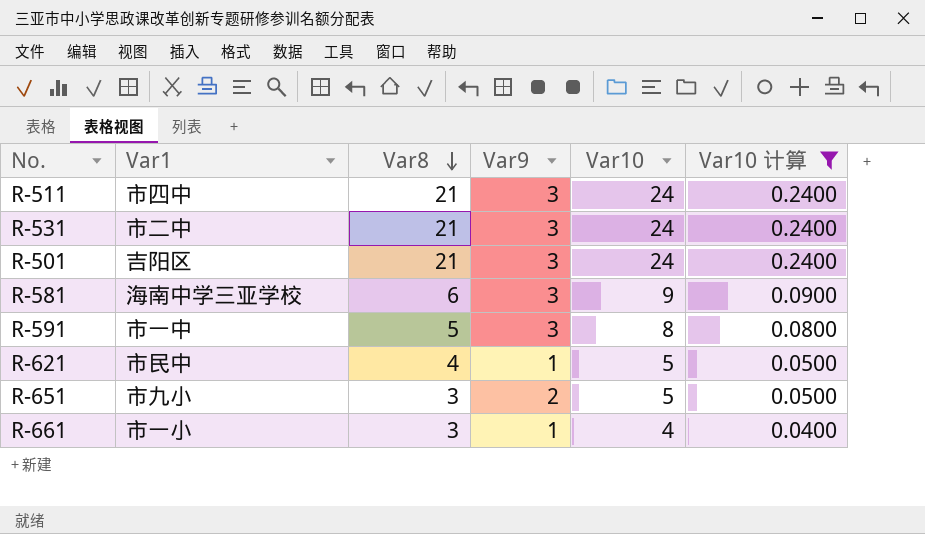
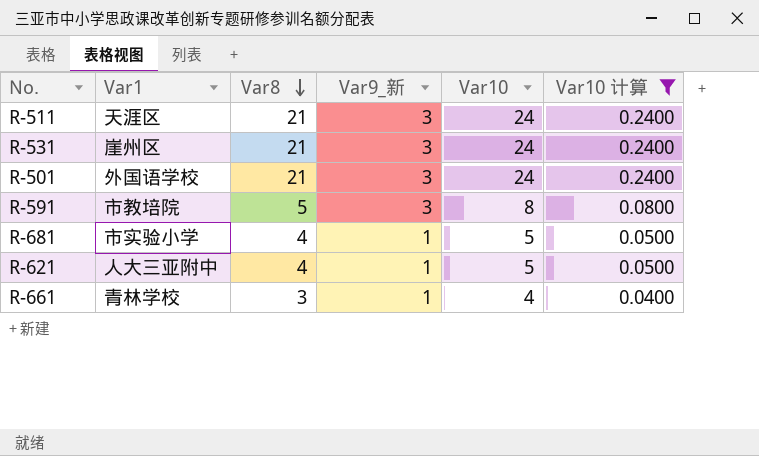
column name: Var9 -> Var9_新
row R-581: 海南中学三亚学校 | 6 | 3 | 9 | 0.0900 -> none
row R-651: 市九小 | 3 | 2 | 5 | 0.0500 -> none
R-511 | Var1: 市四中 -> 天涯区
R-531 | Var1: 市二中 -> 崖州区
R-501 | Var1: 吉阳区 -> 外国语学校
R-591 | Var1: 市一中 -> 市教培院
row R-681: none -> 市实验小学 | 4 | 1 | 5 | 0.0500
R-621 | Var1: 市民中 -> 人大三亚附中
R-661 | Var1: 市一小 -> 青林学校

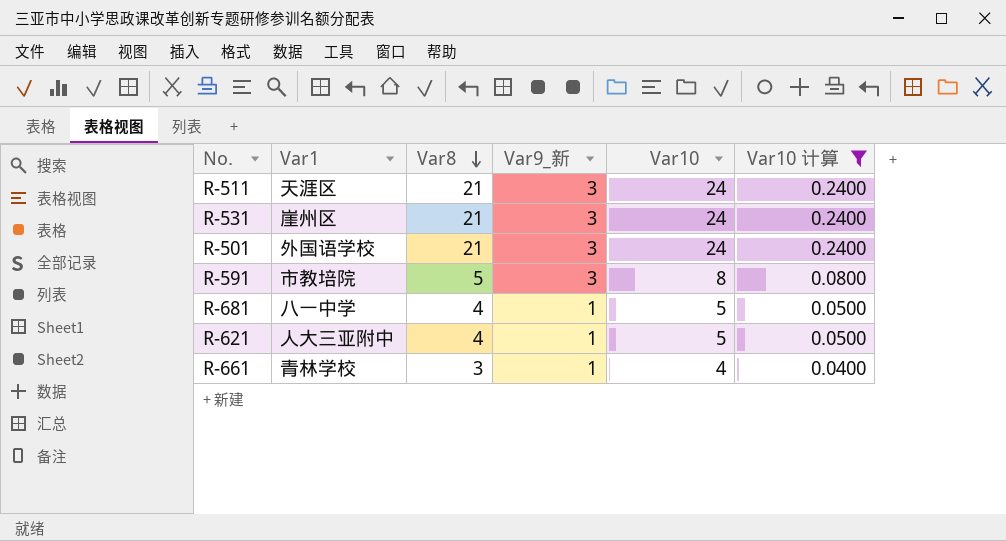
R-681 | Var1: 市实验小学 -> 八一中学

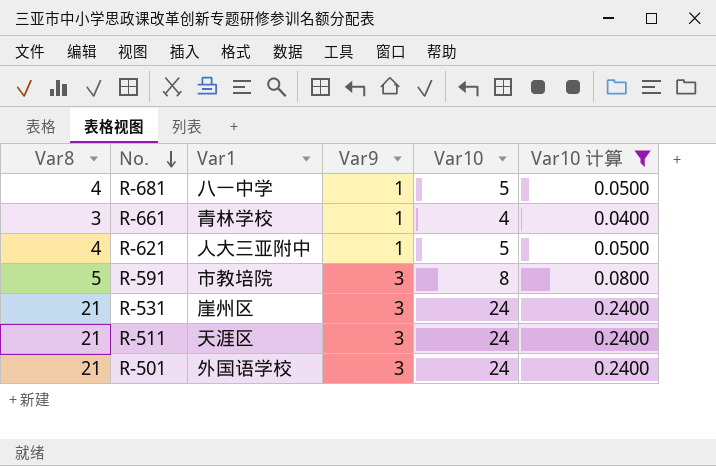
row order: Var8 descending -> No. descending
column Var8 | position: 3 -> 1
column name: Var9_新 -> Var9

